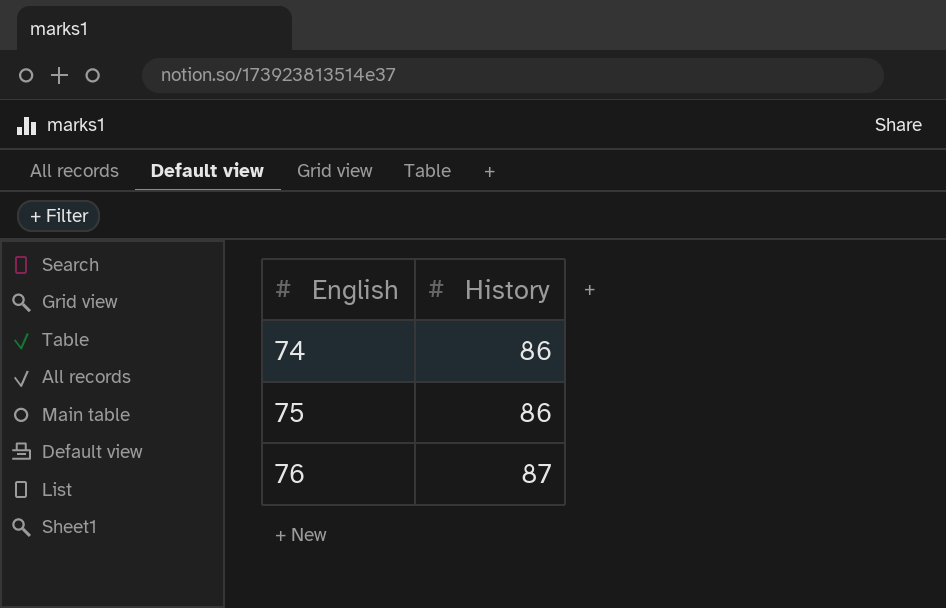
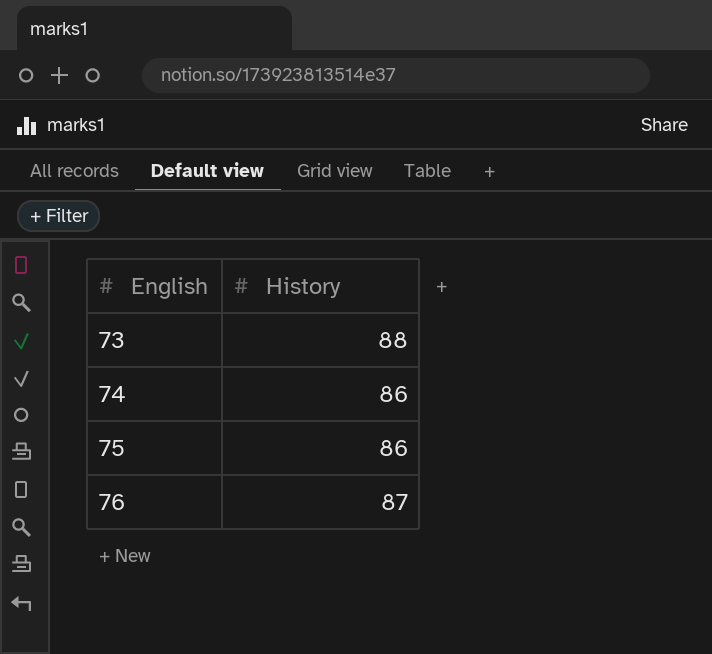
row 73: none -> 88

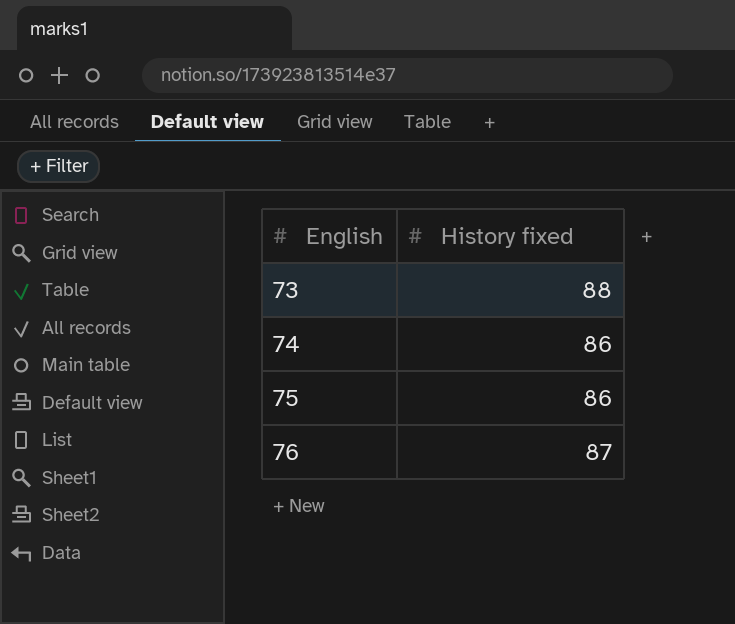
column name: History -> History fixed

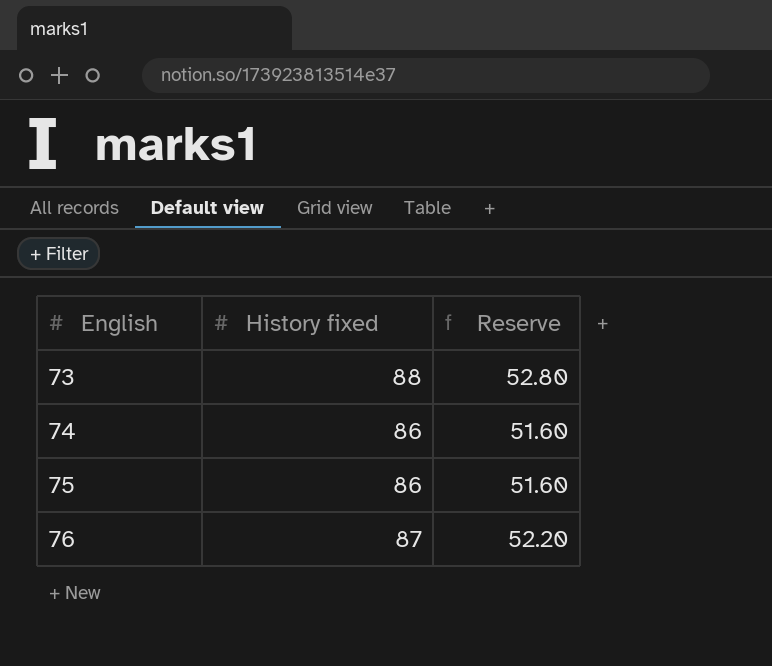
column Reserve | formula: none -> [History fixed] * 0.6

